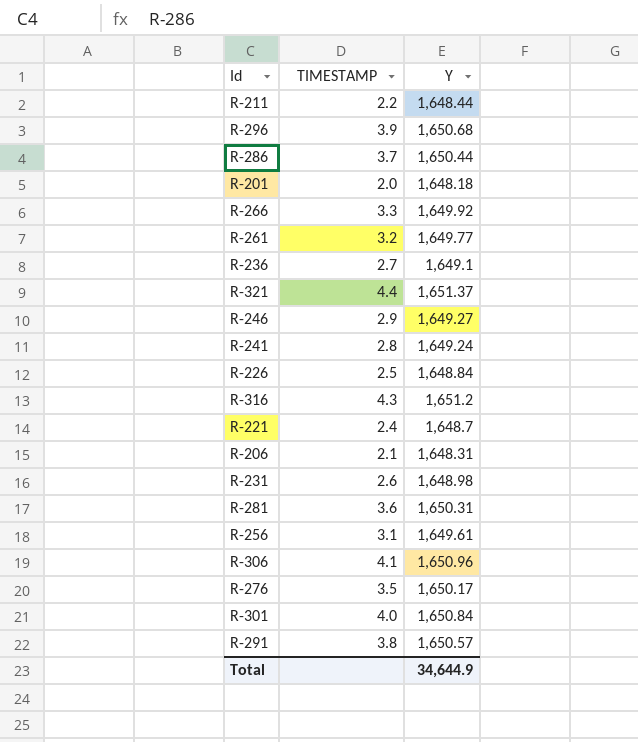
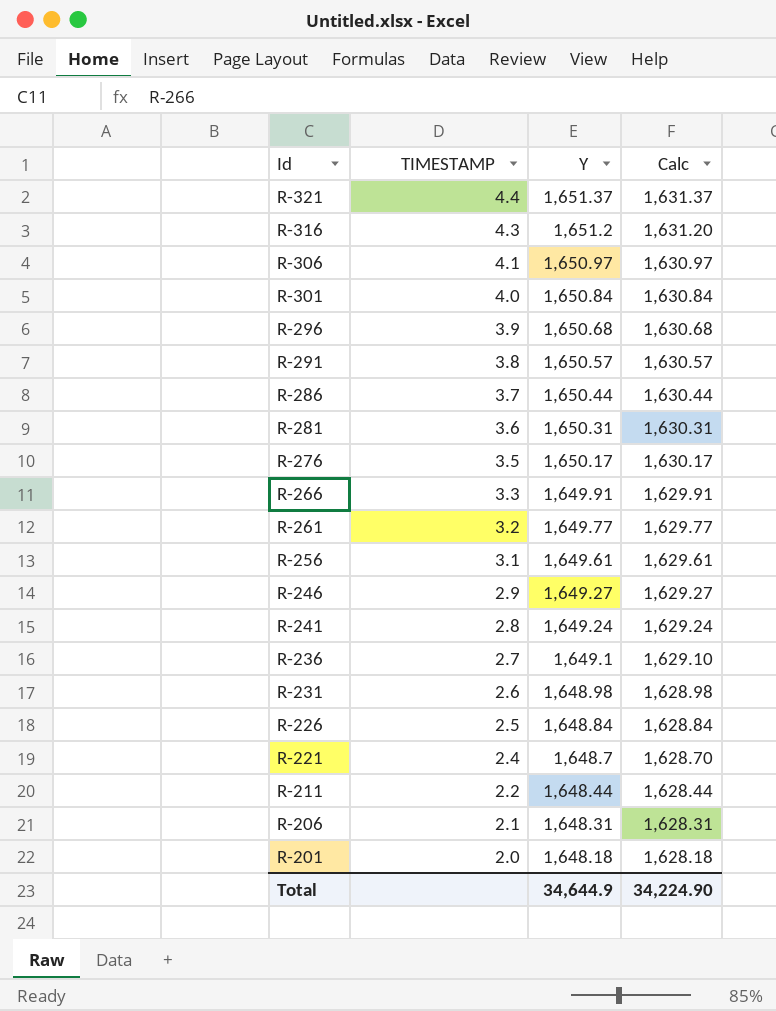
row order: none -> Id descending
column Calc | formula: none -> [Y] - 20
R-306 | Y: 1,650.96 -> 1,650.97
R-266 | Y: 1,649.92 -> 1,649.91

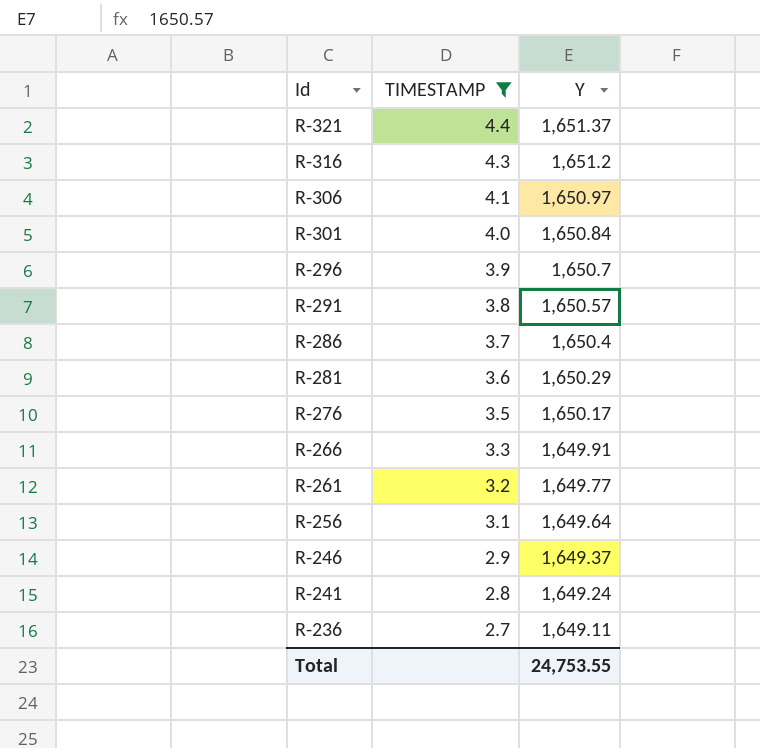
filter: none -> TIMESTAMP >= 2.7
column Calc | formula: [Y] - 20 -> none
R-296 | Y: 1,650.68 -> 1,650.7
R-286 | Y: 1,650.44 -> 1,650.4
R-281 | Y: 1,650.31 -> 1,650.29
R-256 | Y: 1,649.61 -> 1,649.64
R-246 | Y: 1,649.27 -> 1,649.37
R-236 | Y: 1,649.1 -> 1,649.11
Total | Y: 34,644.9 -> 24,753.55

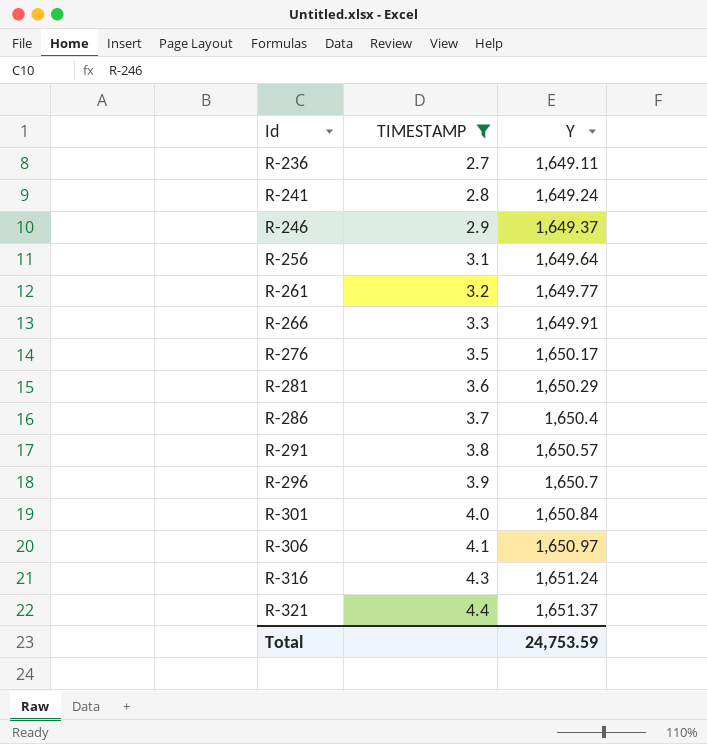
row order: Id descending -> Id ascending
R-316 | Y: 1,651.2 -> 1,651.24
Total | Y: 24,753.55 -> 24,753.59

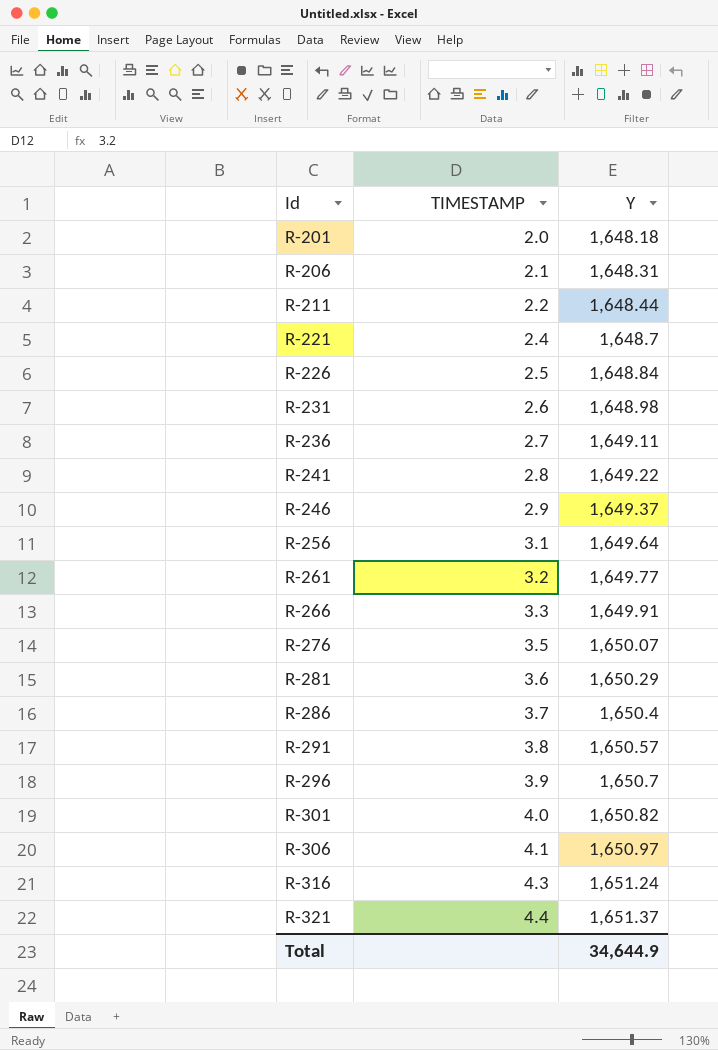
filter: TIMESTAMP >= 2.7 -> none
R-241 | Y: 1,649.24 -> 1,649.22
R-276 | Y: 1,650.17 -> 1,650.07
R-301 | Y: 1,650.84 -> 1,650.82
Total | Y: 24,753.59 -> 34,644.9

